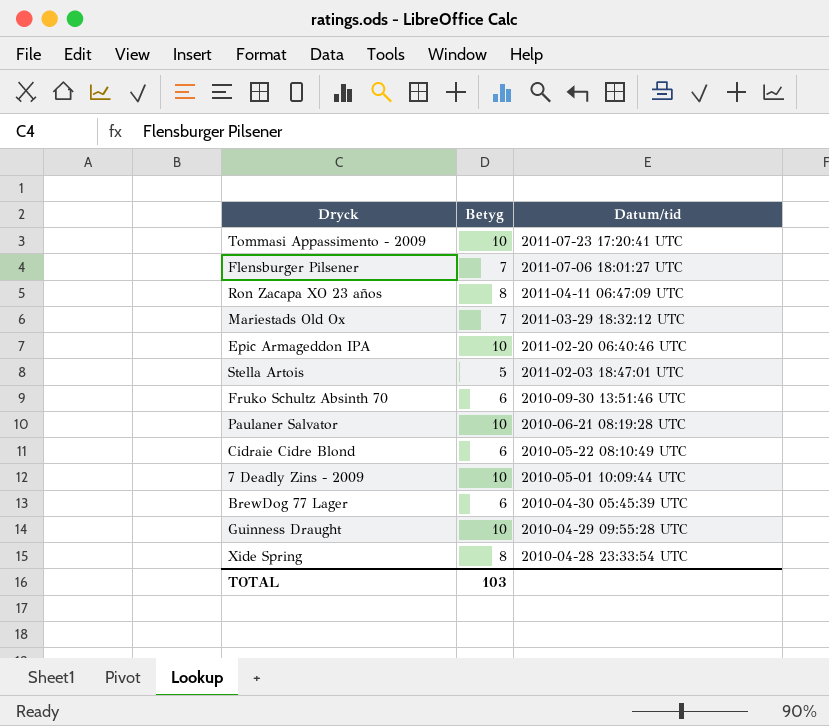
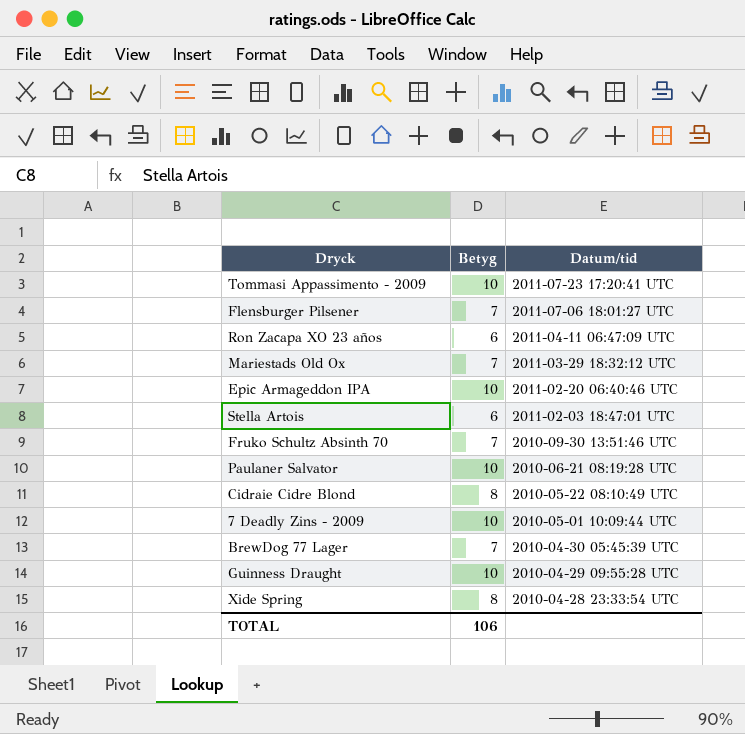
Ron Zacapa XO 23 años | Betyg: 8 -> 6
Stella Artois | Betyg: 5 -> 6
Fruko Schultz Absinth 70 | Betyg: 6 -> 7
Cidraie Cidre Blond | Betyg: 6 -> 8
BrewDog 77 Lager | Betyg: 6 -> 7
TOTAL | Betyg: 103 -> 106

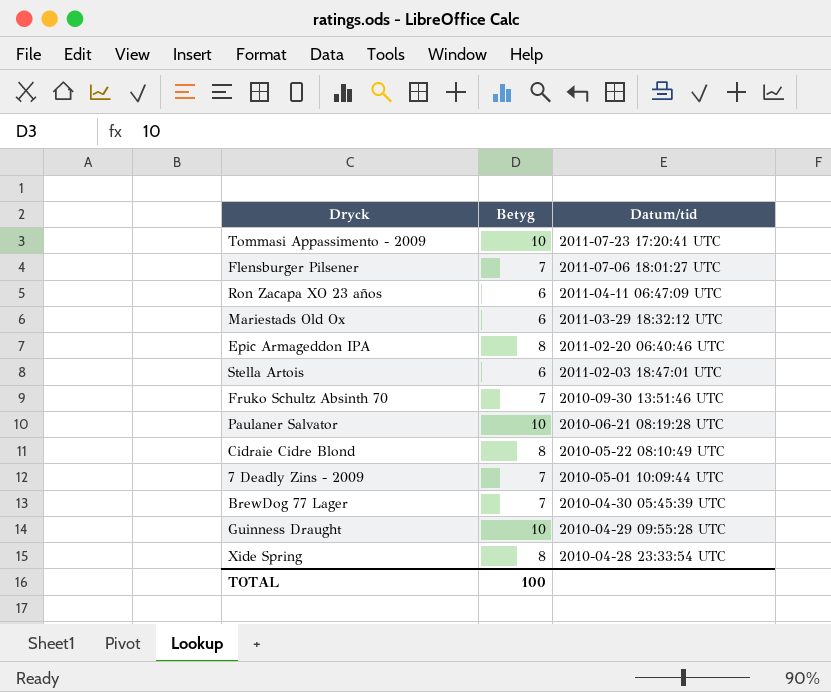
Mariestads Old Ox | Betyg: 7 -> 6
Epic Armageddon IPA | Betyg: 10 -> 8
7 Deadly Zins - 2009 | Betyg: 10 -> 7
TOTAL | Betyg: 106 -> 100

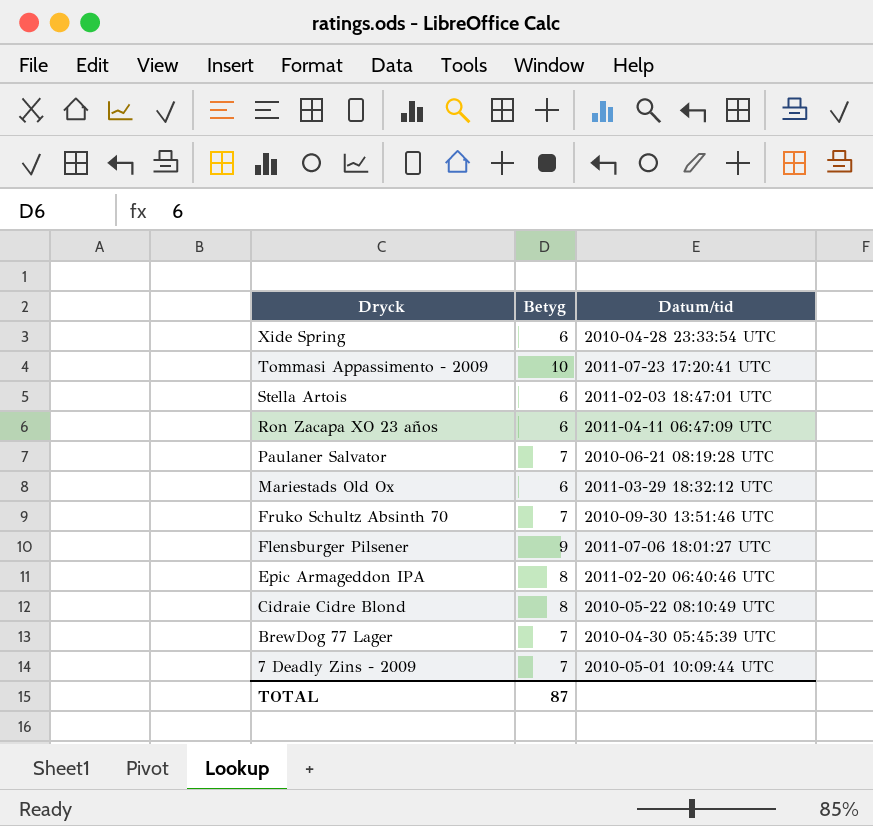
row order: Datum/tid descending -> Dryck descending
row Guinness Draught: 10 | 2010-04-29 09:55:28 UTC -> none
Xide Spring | Betyg: 8 -> 6
Paulaner Salvator | Betyg: 10 -> 7
Flensburger Pilsener | Betyg: 7 -> 9
TOTAL | Betyg: 100 -> 87

